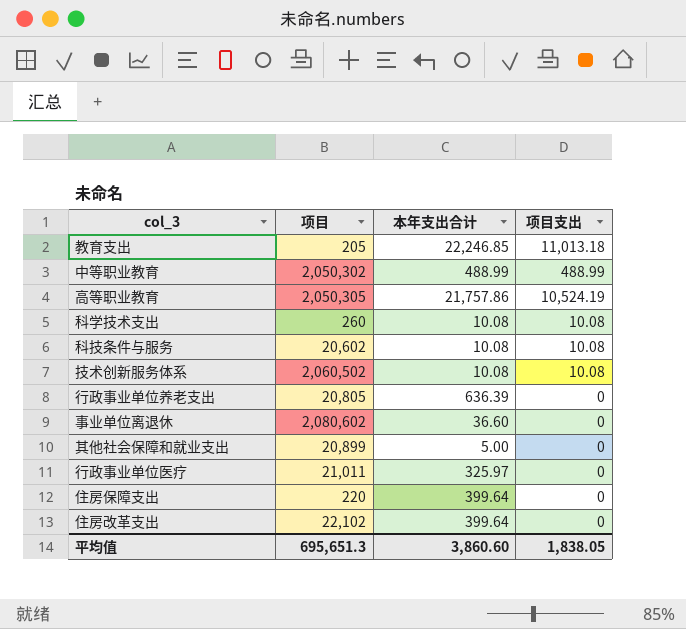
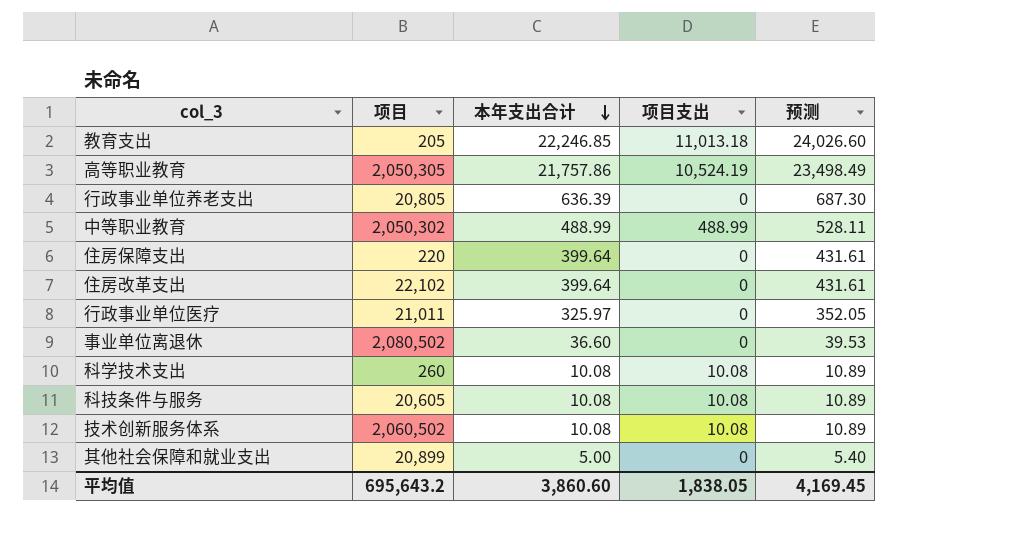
row order: none -> 本年支出合计 descending
column 预测 | formula: none -> [本年支出合计] * 1.08
事业单位离退休 | 项目: 2,080,602 -> 2,080,502
科技条件与服务 | 项目: 20,602 -> 20,605
平均值 | 项目: 695,651.3 -> 695,643.2

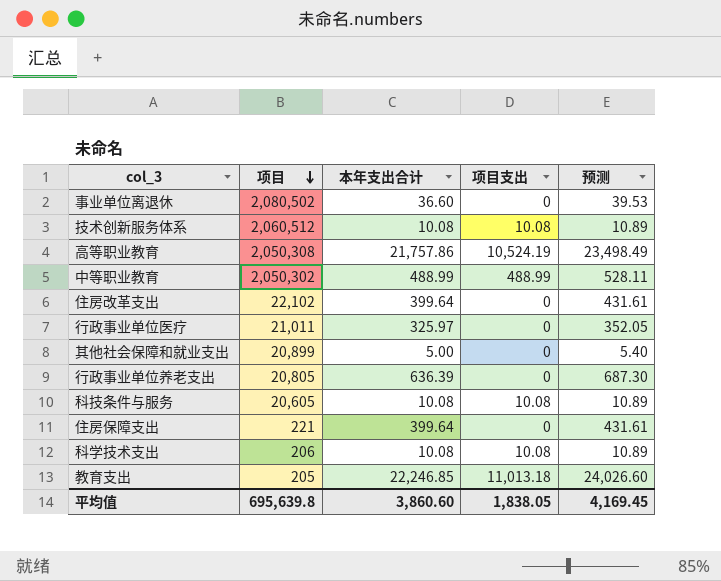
row order: 本年支出合计 descending -> 项目 descending
技术创新服务体系 | 项目: 2,060,502 -> 2,060,512
高等职业教育 | 项目: 2,050,305 -> 2,050,308
住房保障支出 | 项目: 220 -> 221
科学技术支出 | 项目: 260 -> 206
平均值 | 项目: 695,643.2 -> 695,639.8

